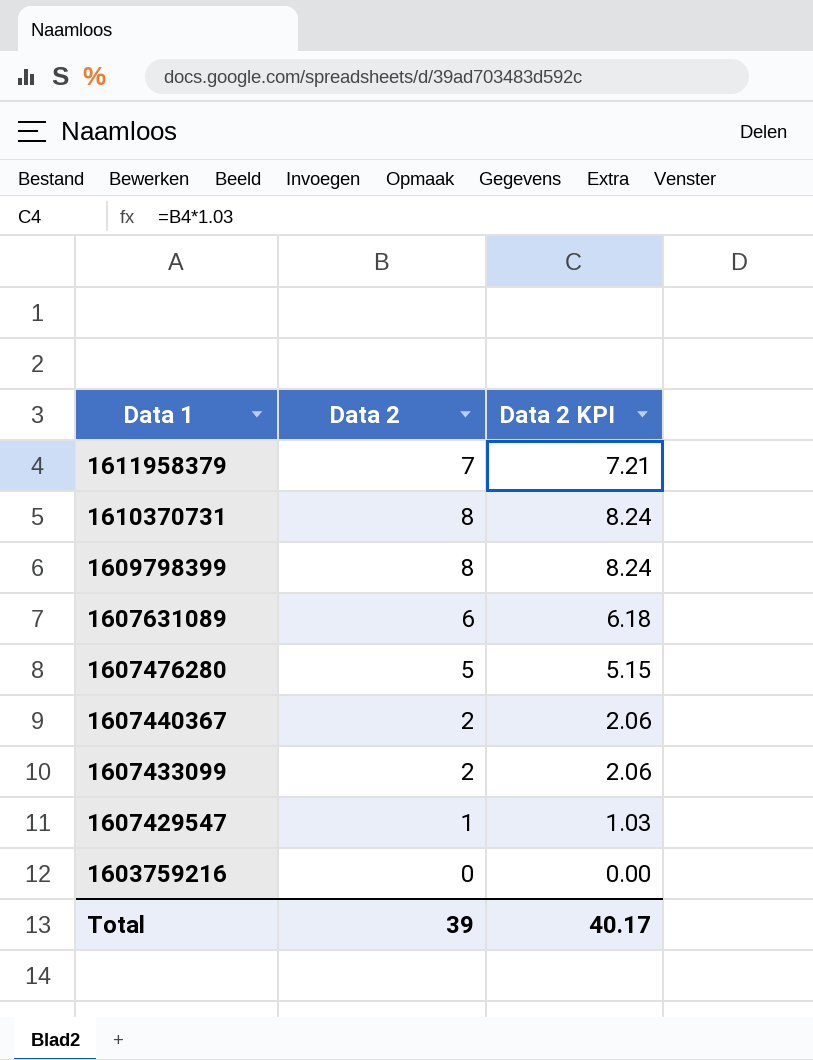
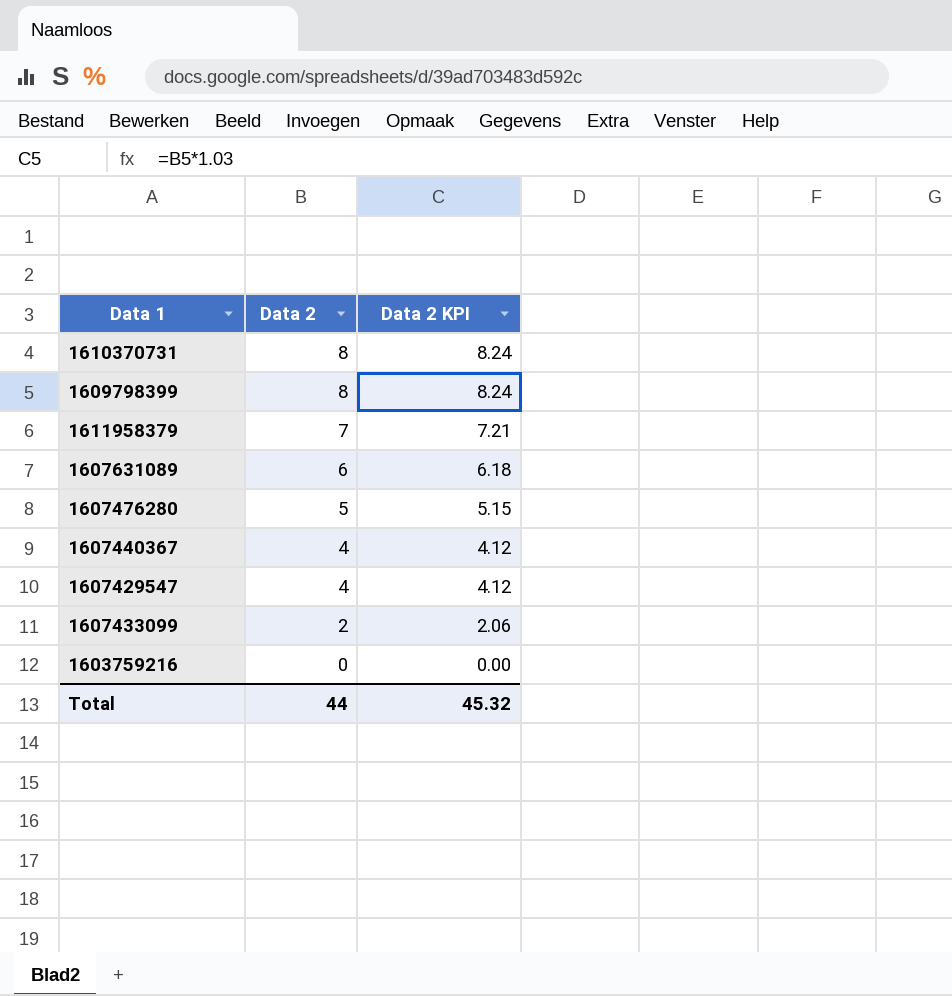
row order: Data 1 descending -> Data 2 descending
1607440367 | Data 2: 2 -> 4
1607440367 | Data 2 KPI: 2.06 -> 4.12
1607429547 | Data 2: 1 -> 4
1607429547 | Data 2 KPI: 1.03 -> 4.12
Total | Data 2: 39 -> 44
Total | Data 2 KPI: 40.17 -> 45.32

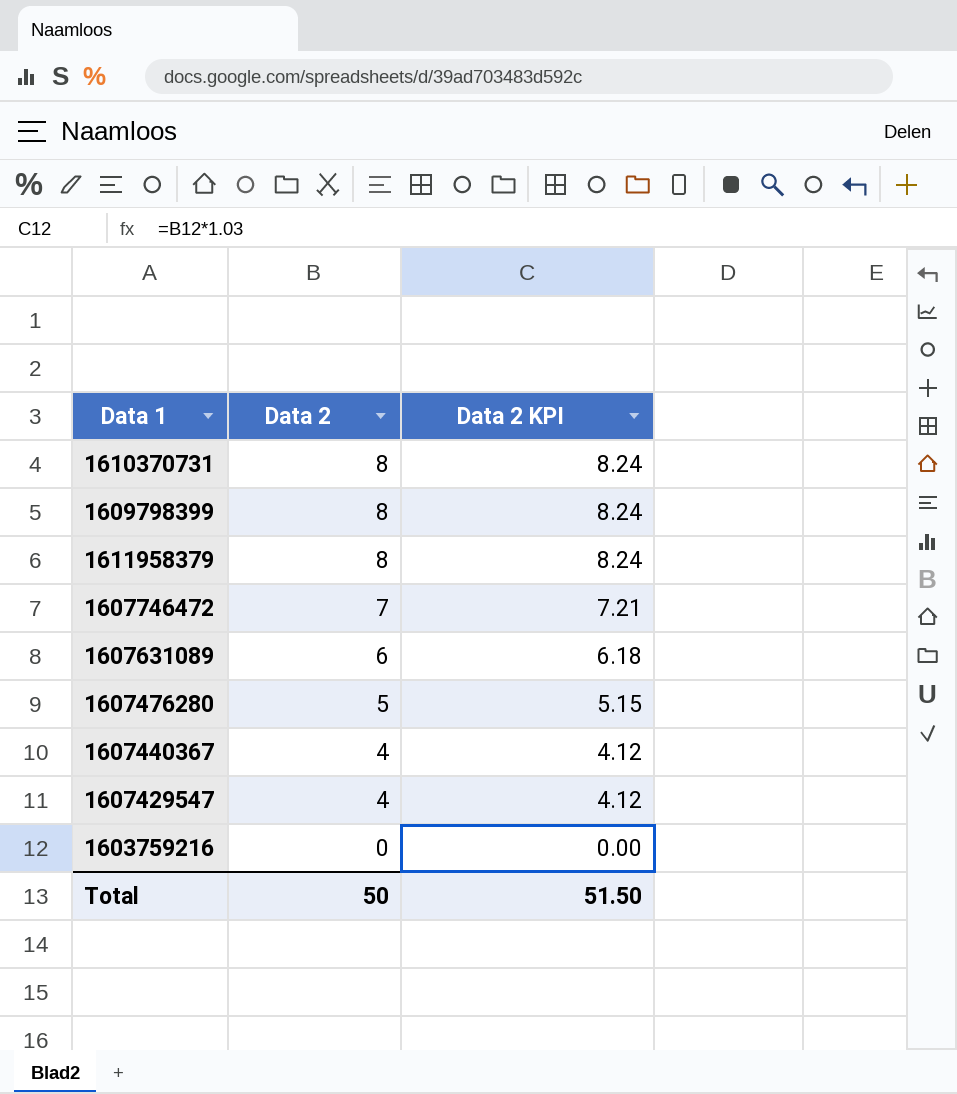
row 1607433099: 2 | 2.06 -> none
1611958379 | Data 2: 7 -> 8
1611958379 | Data 2 KPI: 7.21 -> 8.24
row 1607746472: none -> 7 | 7.21
Total | Data 2: 44 -> 50
Total | Data 2 KPI: 45.32 -> 51.50

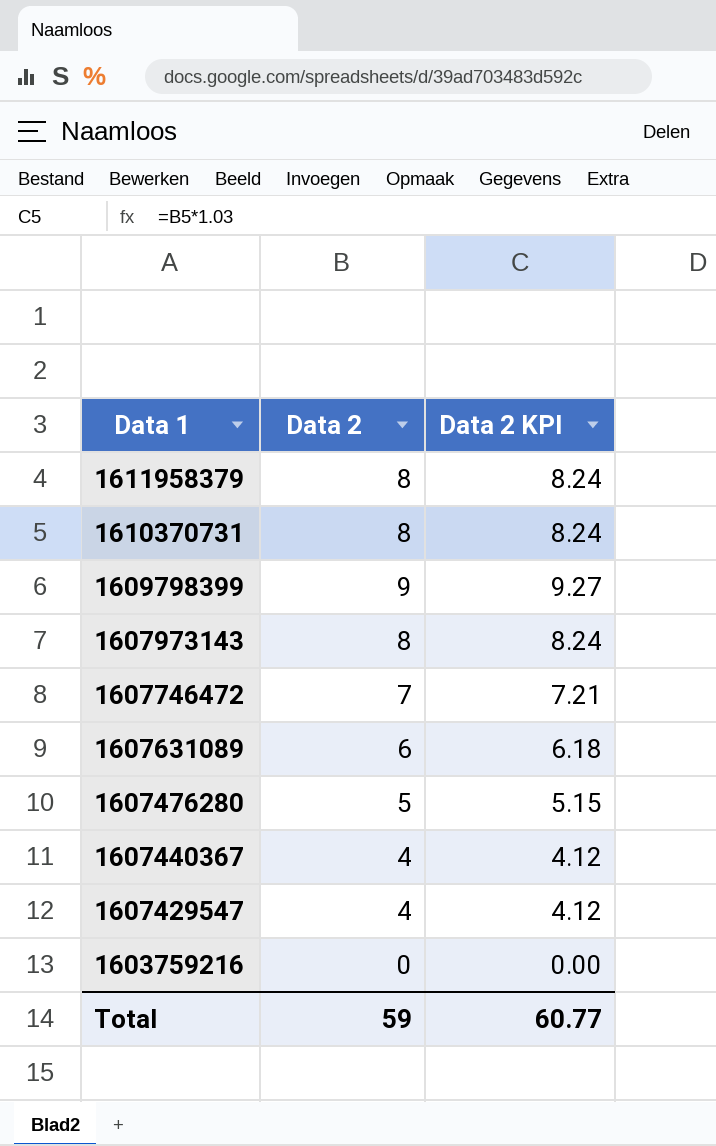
row order: Data 2 descending -> Data 1 descending
1609798399 | Data 2: 8 -> 9
1609798399 | Data 2 KPI: 8.24 -> 9.27
row 1607973143: none -> 8 | 8.24
Total | Data 2: 50 -> 59
Total | Data 2 KPI: 51.50 -> 60.77

